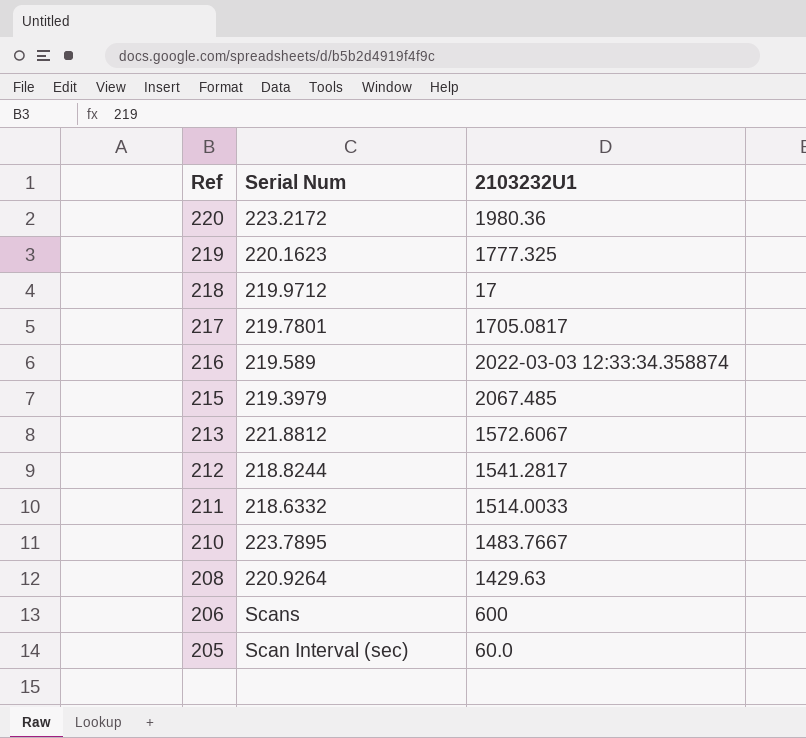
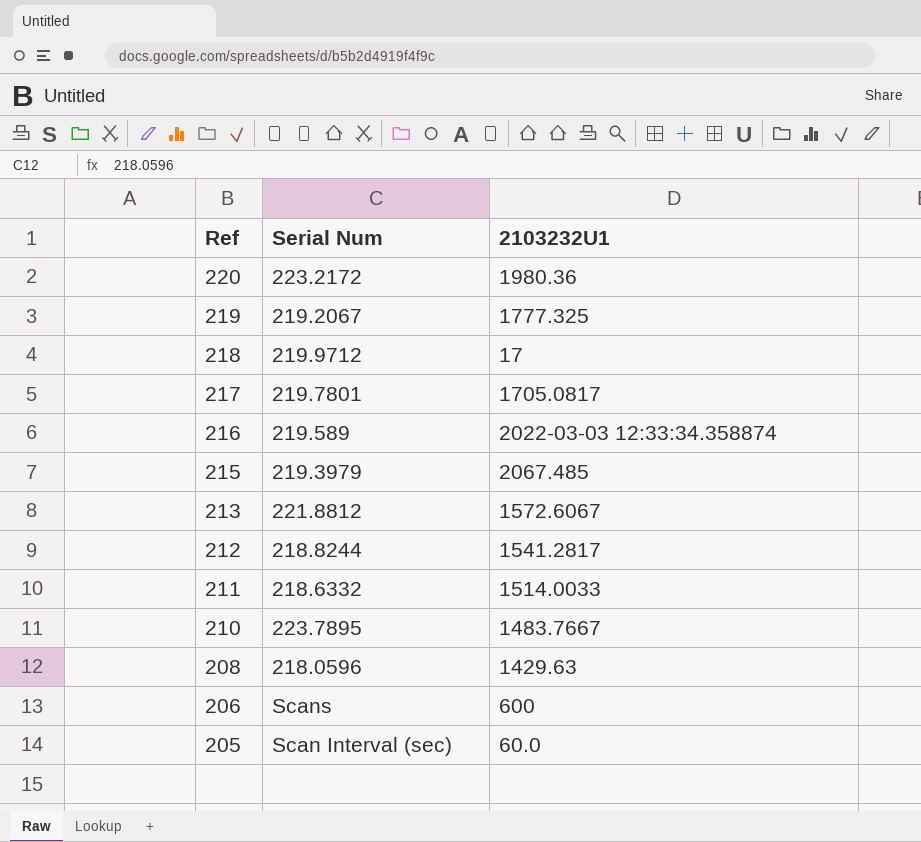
219 | Serial Num: 220.1623 -> 219.2067
208 | Serial Num: 220.9264 -> 218.0596

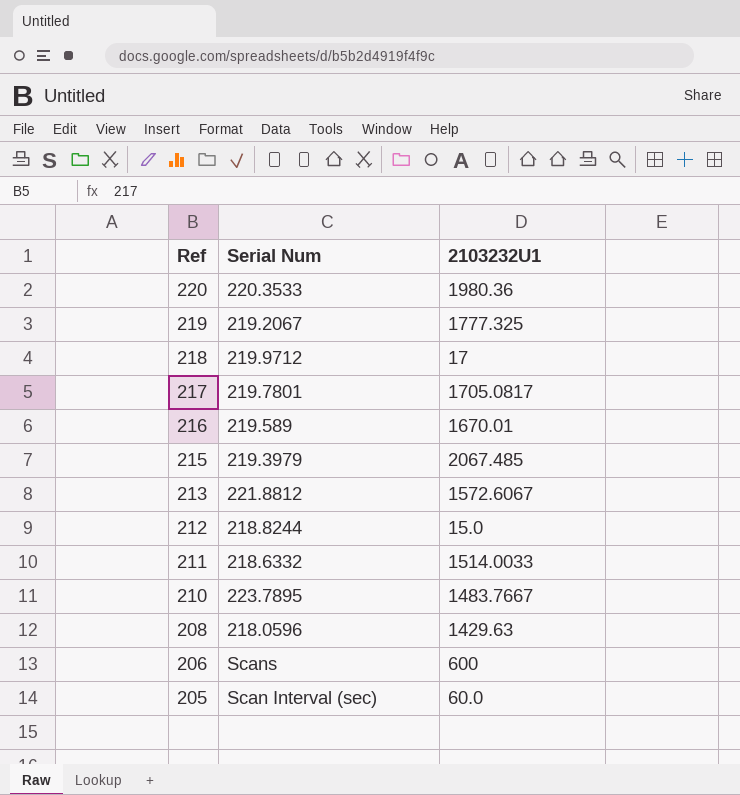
220 | Serial Num: 223.2172 -> 220.3533
216 | 2103232U1: 2022-03-03 12:33:34.358874 -> 1670.01
212 | 2103232U1: 1541.2817 -> 15.0

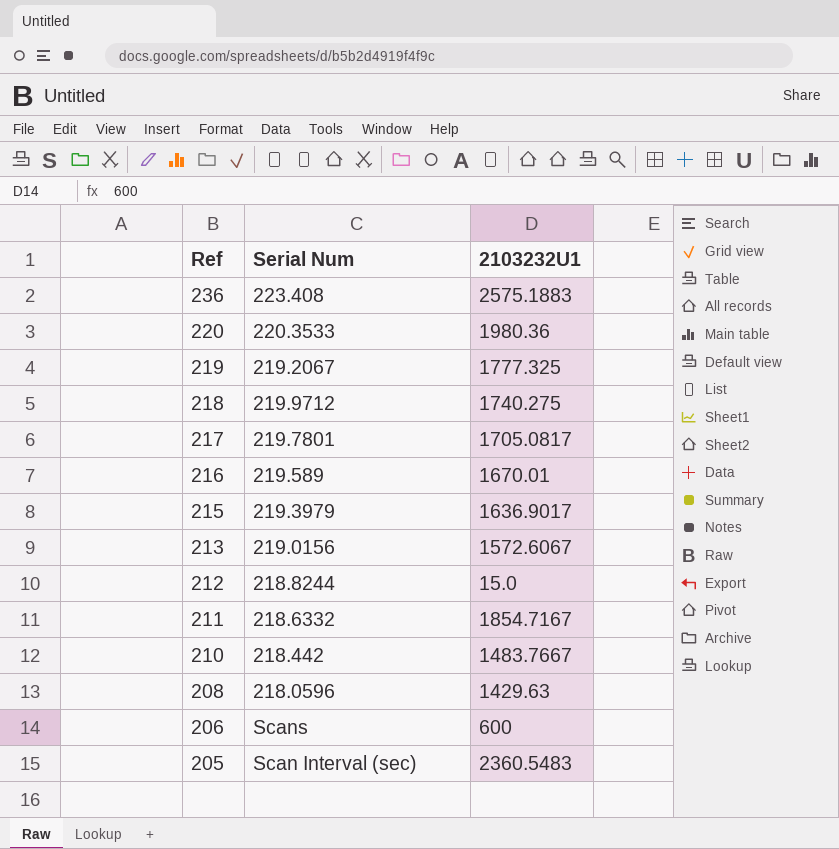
row 236: none -> 223.408 | 2575.1883
218 | 2103232U1: 17 -> 1740.275
215 | 2103232U1: 2067.485 -> 1636.9017
213 | Serial Num: 221.8812 -> 219.0156
211 | 2103232U1: 1514.0033 -> 1854.7167
210 | Serial Num: 223.7895 -> 218.442
205 | 2103232U1: 60.0 -> 2360.5483

